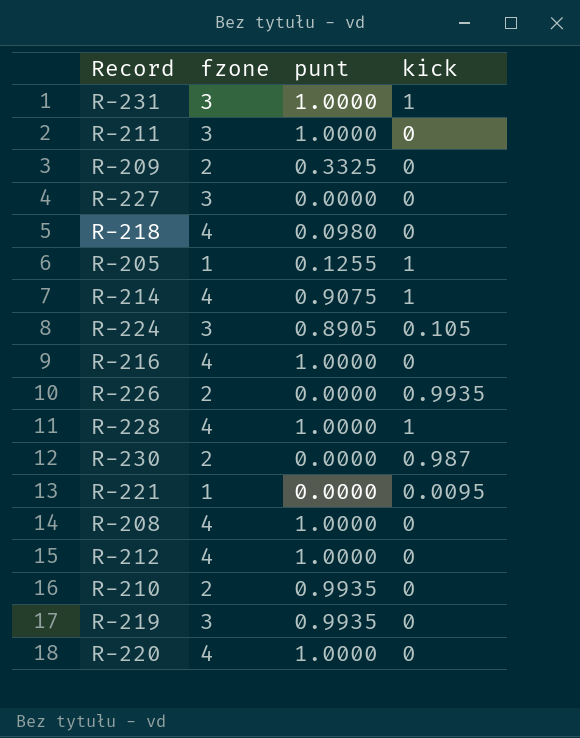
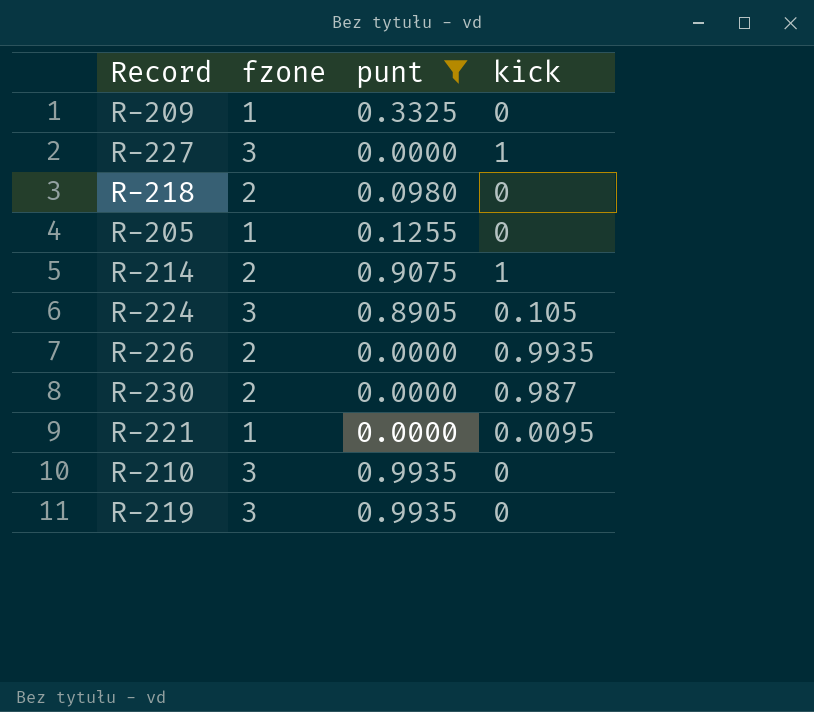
filter: none -> punt != 1.0000
R-209 | fzone: 2 -> 1
R-227 | kick: 0 -> 1
R-218 | fzone: 4 -> 2
R-205 | kick: 1 -> 0
R-214 | fzone: 4 -> 2
R-210 | fzone: 2 -> 3

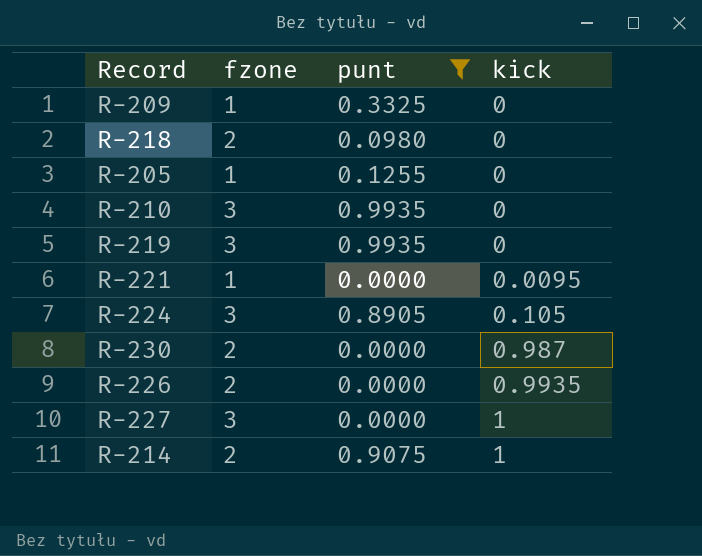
row order: none -> kick ascending

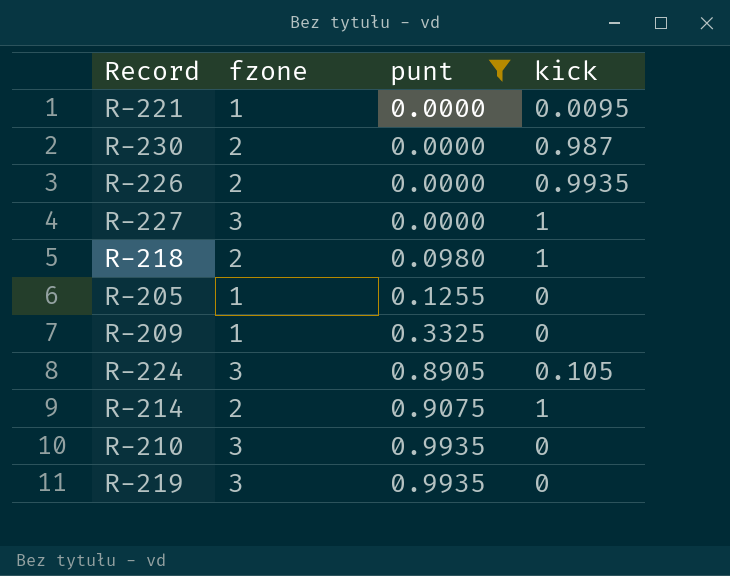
row order: kick ascending -> punt ascending
R-218 | kick: 0 -> 1

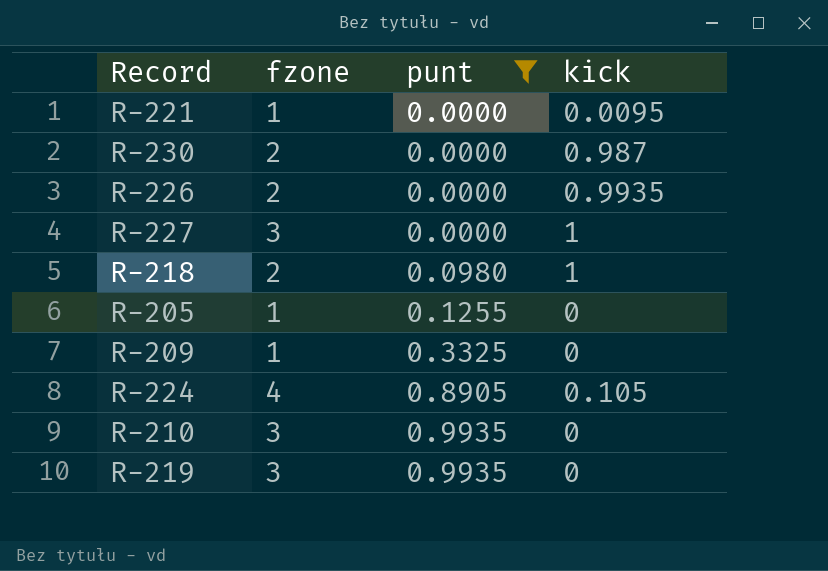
row R-214: 2 | 0.9075 | 1 -> none
R-224 | fzone: 3 -> 4

